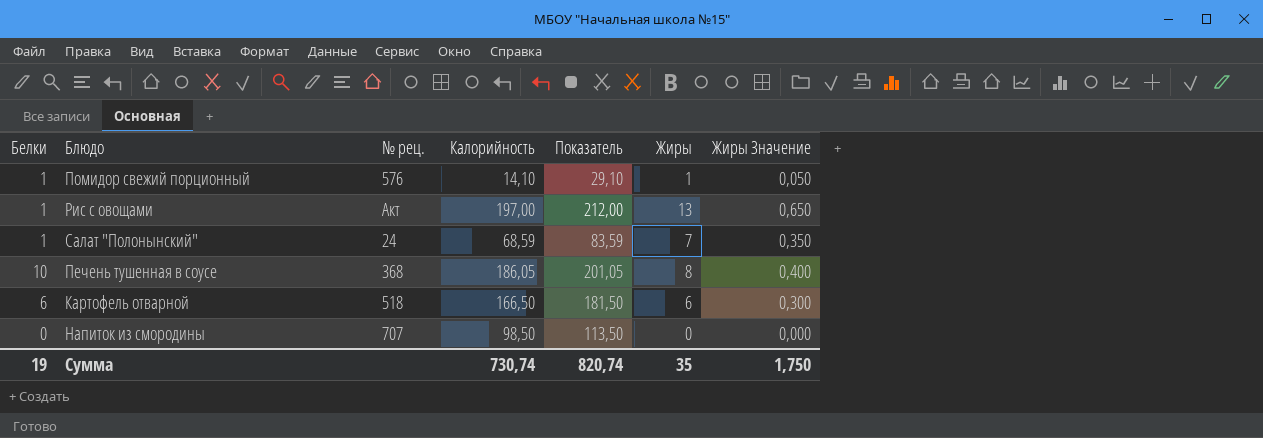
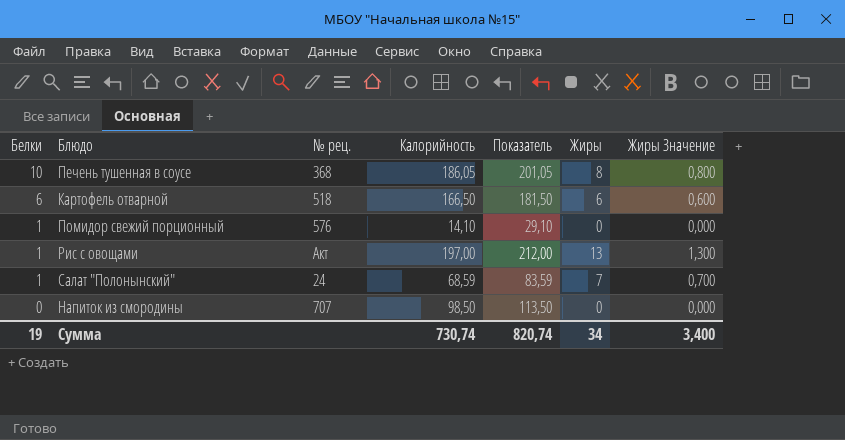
row order: none -> Белки descending
column Жиры Значение | formula: [Жиры] * 0,05 -> [Жиры] * 0,1
Помидор свежий порционный | Жиры: 1 -> 0
Сумма | Жиры: 35 -> 34
Сумма | Жиры Значение: 1,750 -> 3,400

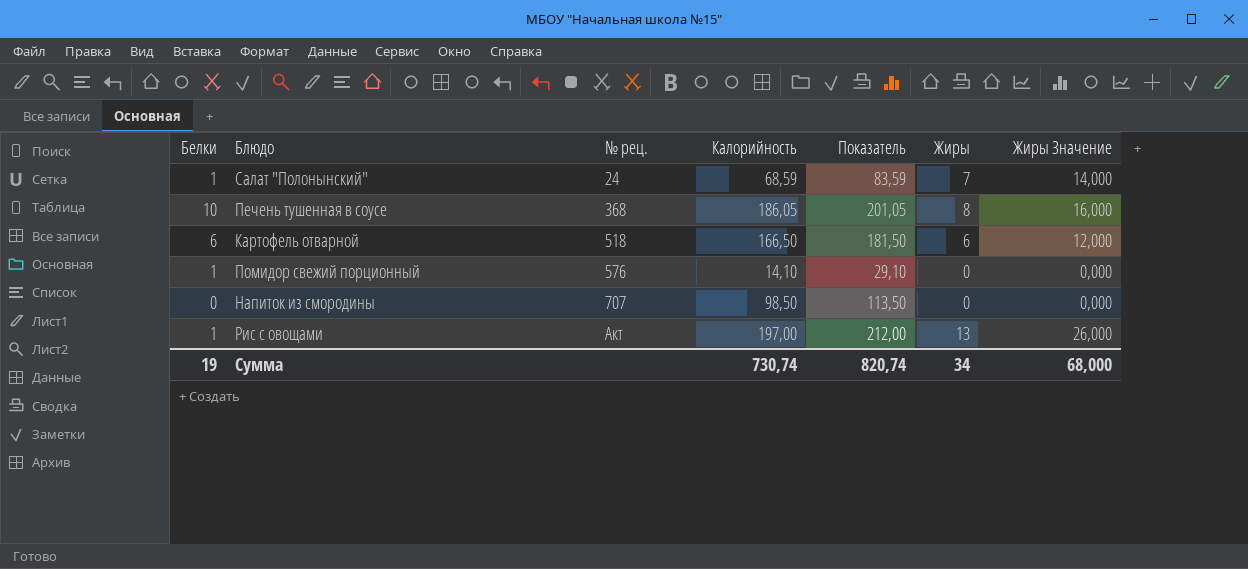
row order: Белки descending -> № рец. ascending
column Жиры Значение | formula: [Жиры] * 0,1 -> [Жиры] * 2
Сумма | Жиры Значение: 3,400 -> 68,000

